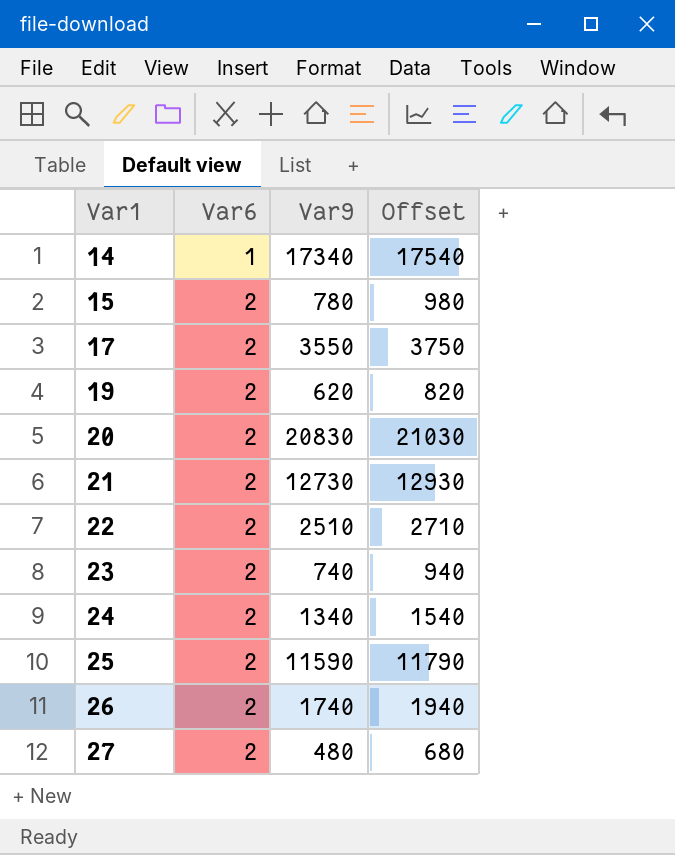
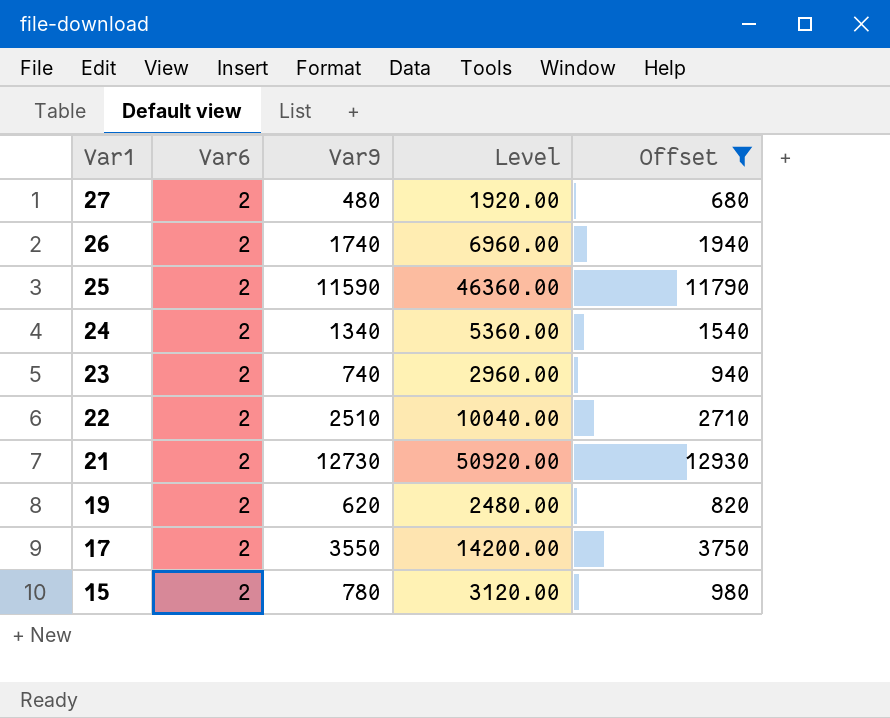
filter: none -> Offset <= 12930
row order: Var1 ascending -> Var1 descending
column Level | formula: none -> [Var9] * 4

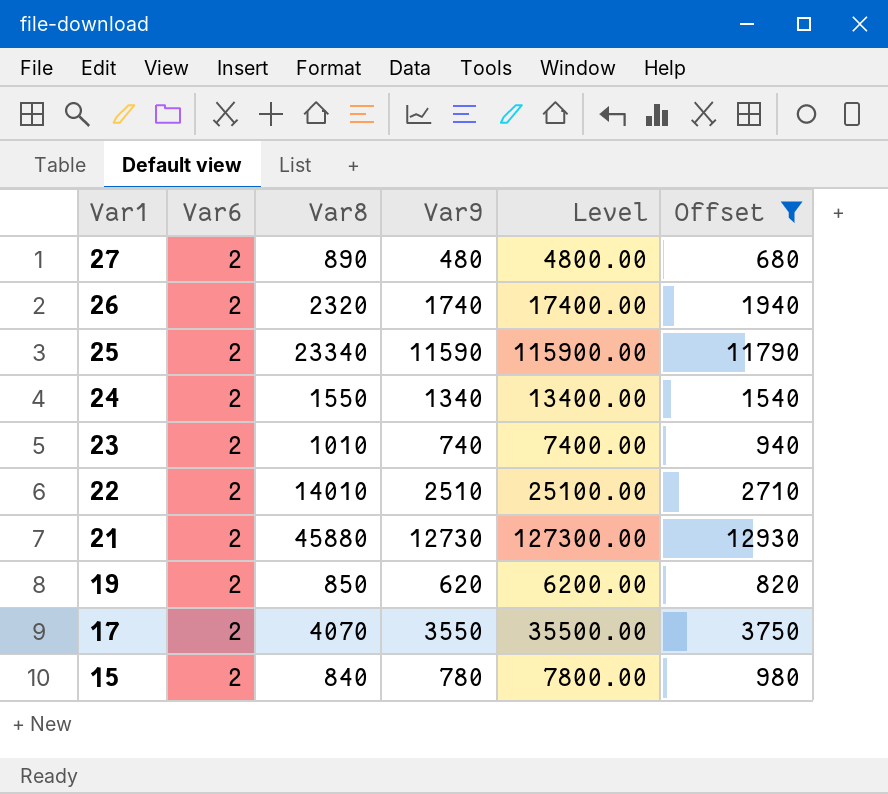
column Var8 | position: none -> 3
column Level | formula: [Var9] * 4 -> [Var9] * 10

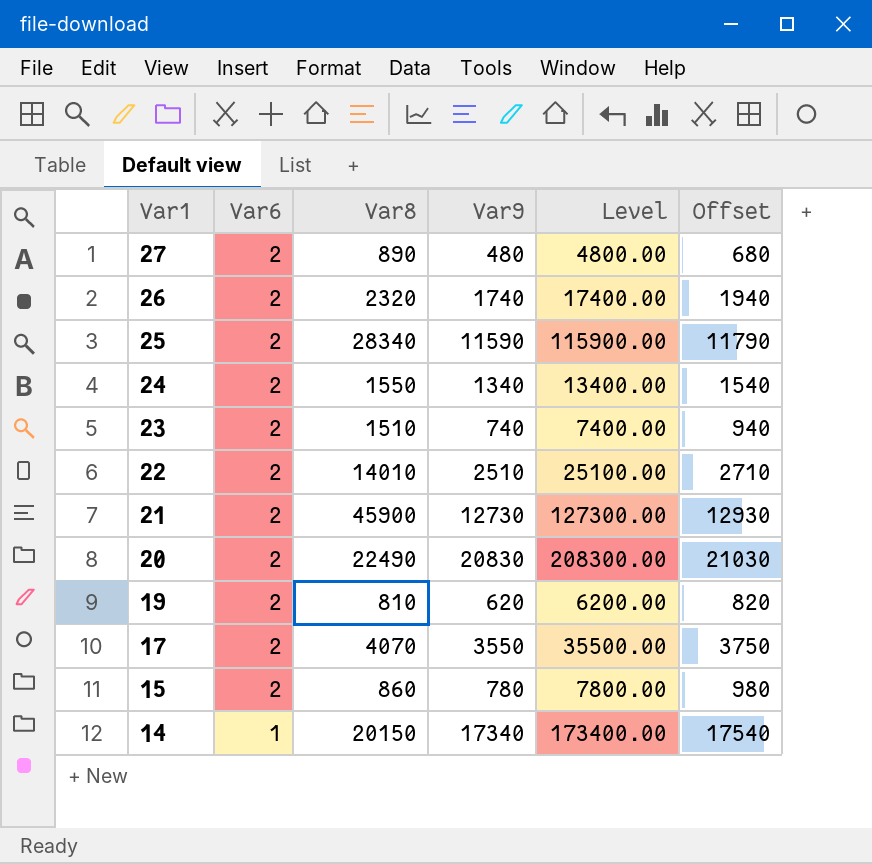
filter: Offset <= 12930 -> none
25 | Var8: 23340 -> 28340
23 | Var8: 1010 -> 1510
21 | Var8: 45880 -> 45900
19 | Var8: 850 -> 810
15 | Var8: 840 -> 860

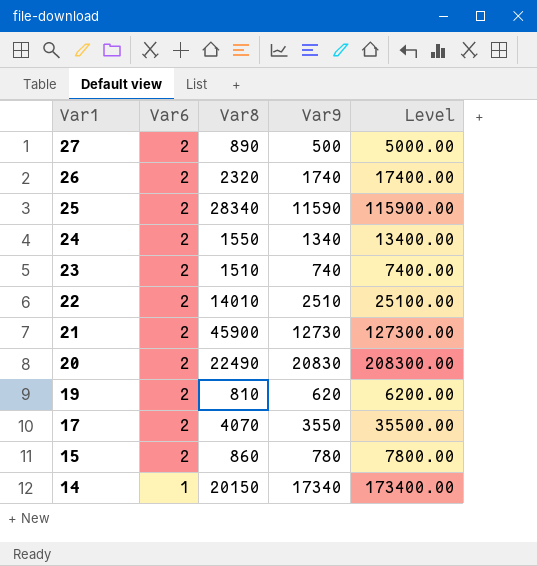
column Offset | formula: [Var9] + 200 -> none
27 | Var9: 480 -> 500
27 | Level: 4800.00 -> 5000.00

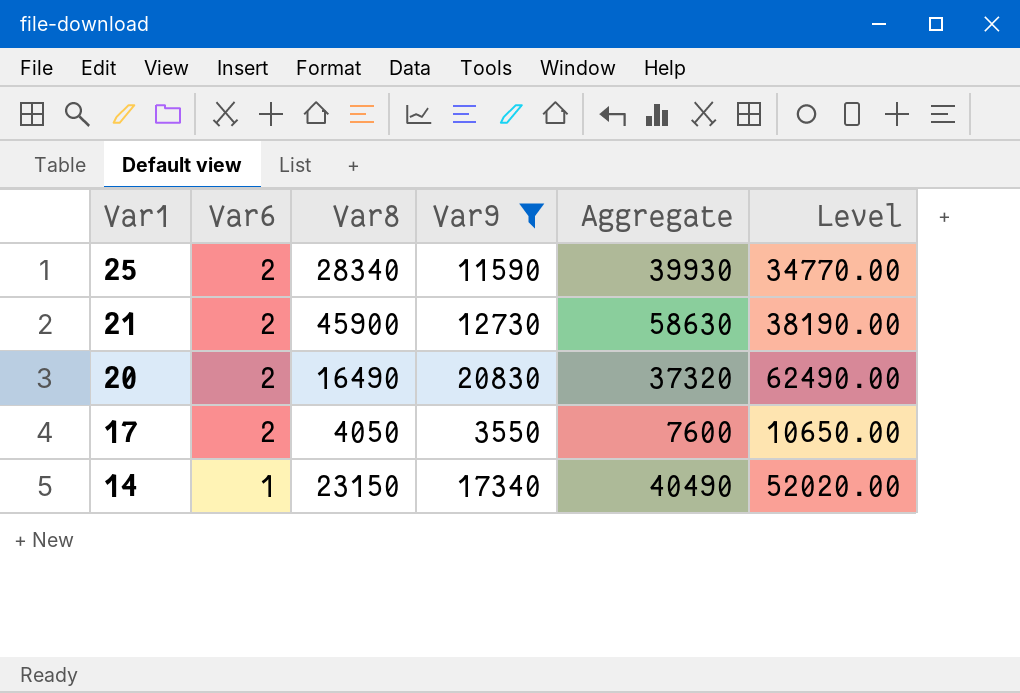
filter: none -> Var9 >= 3550
column Aggregate | formula: none -> [Var8] + [Var9]
column Level | formula: [Var9] * 10 -> [Var9] * 3
20 | Var8: 22490 -> 16490
17 | Var8: 4070 -> 4050
14 | Var8: 20150 -> 23150

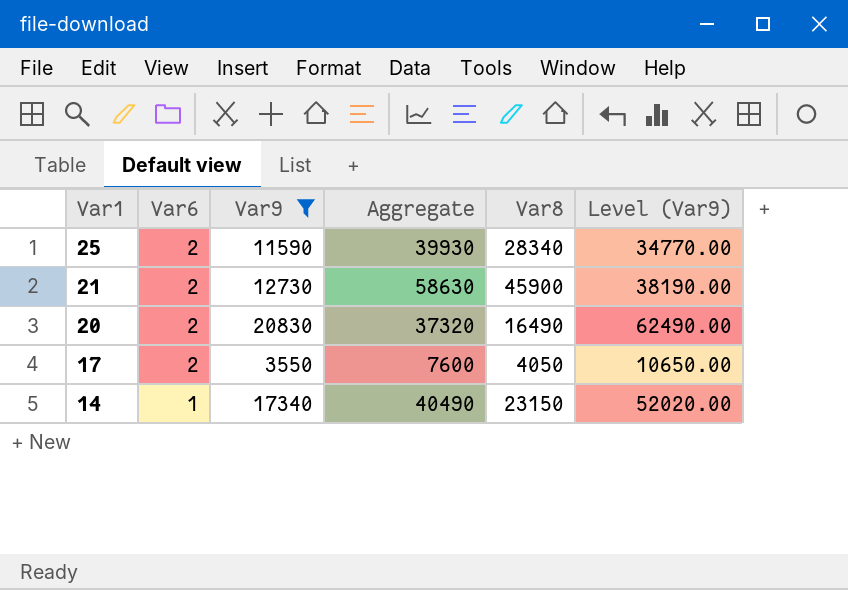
column Var8 | position: 3 -> 5
column name: Level -> Level (Var9)

